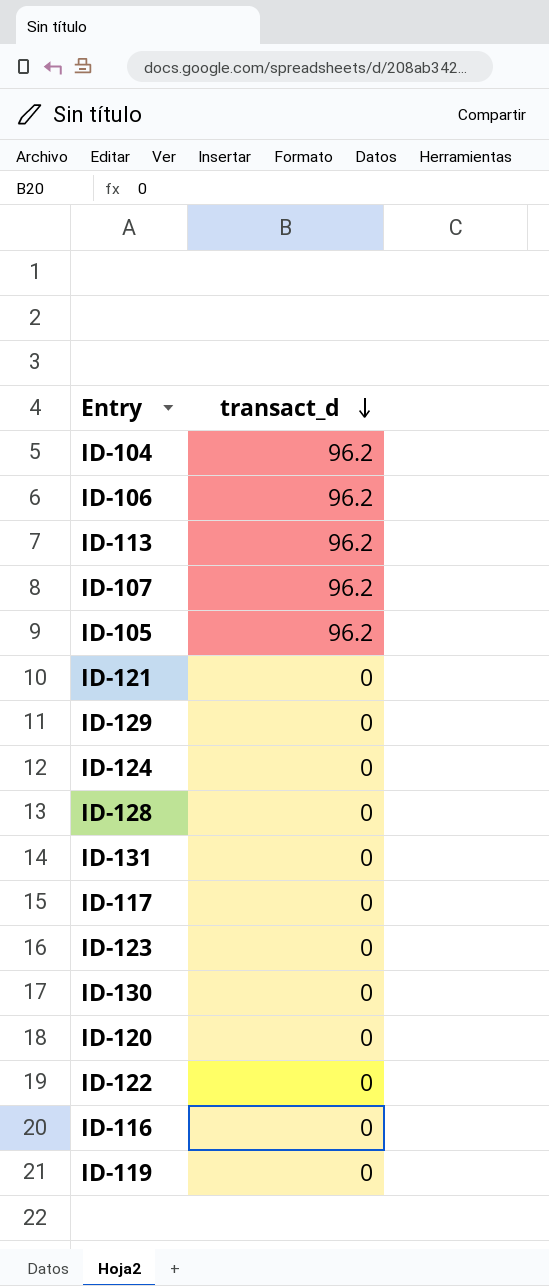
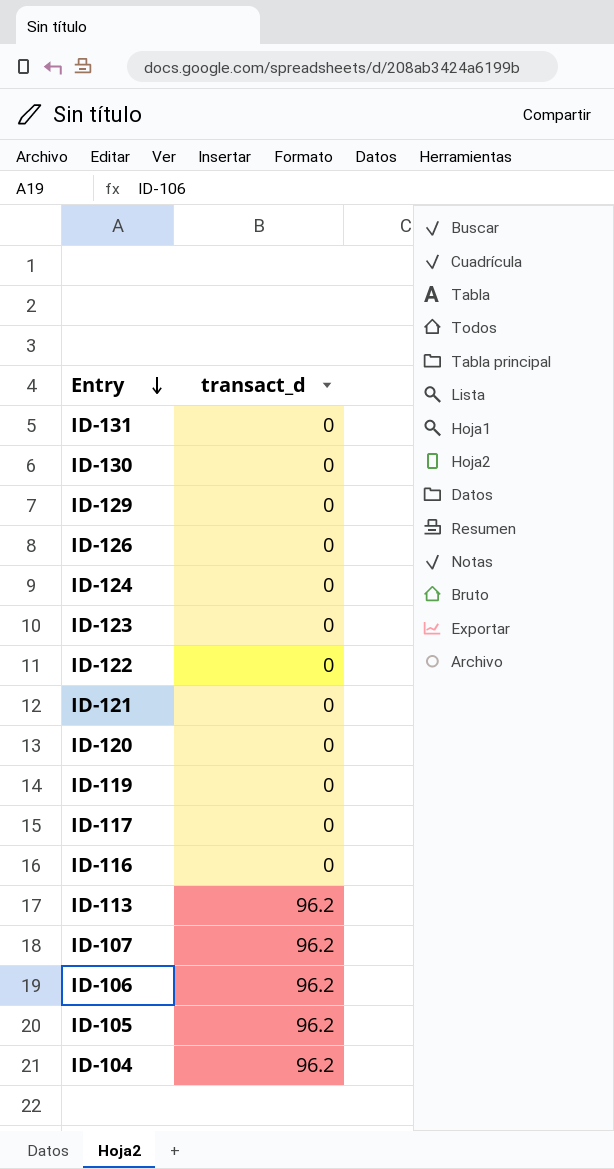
row order: transact_d descending -> Entry descending
row ID-128: 0 -> none
row ID-126: none -> 0

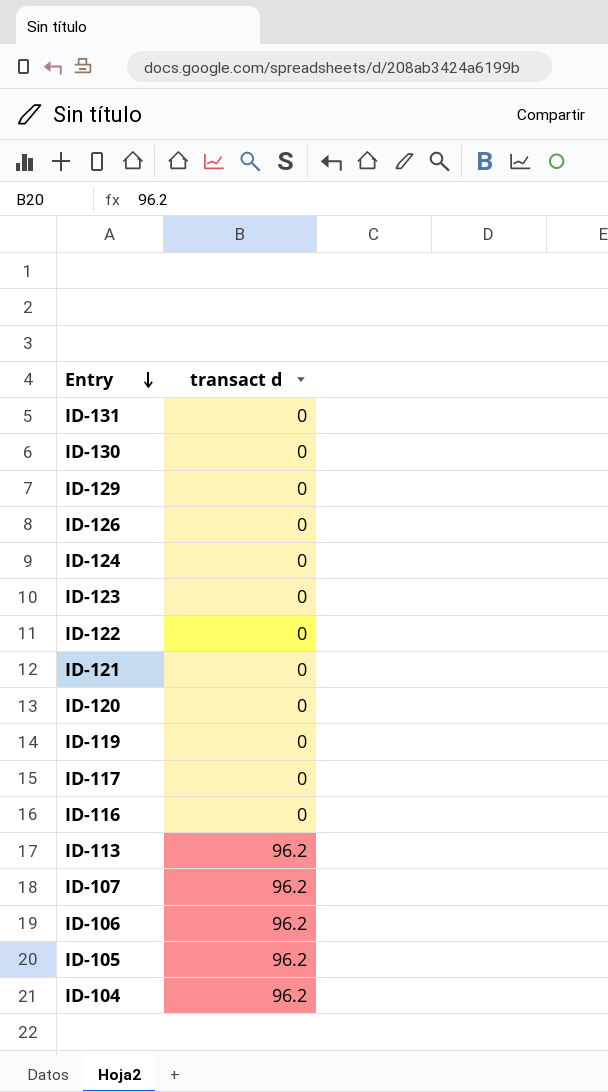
column name: transact_d -> transact d

